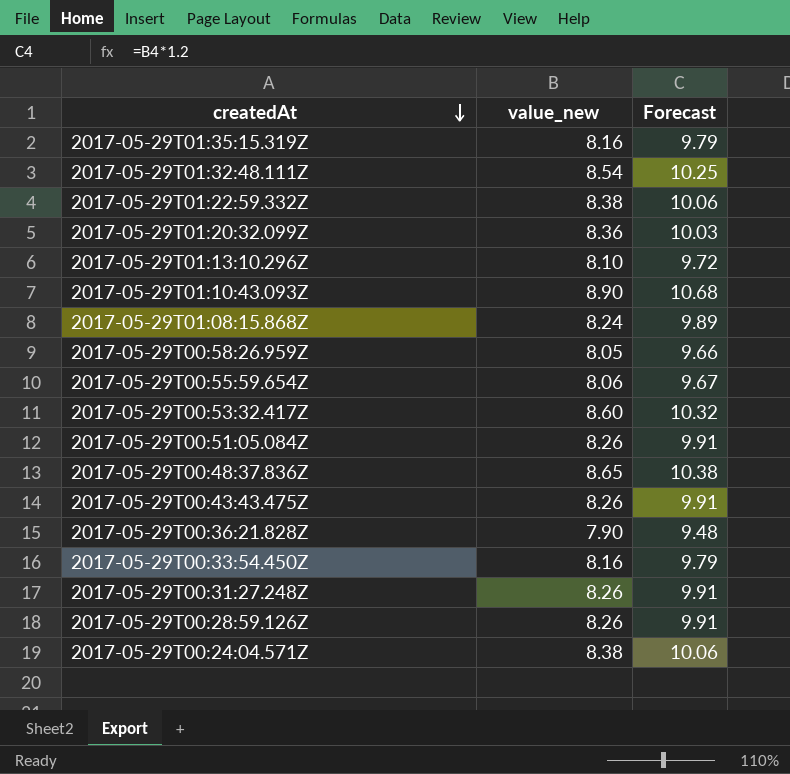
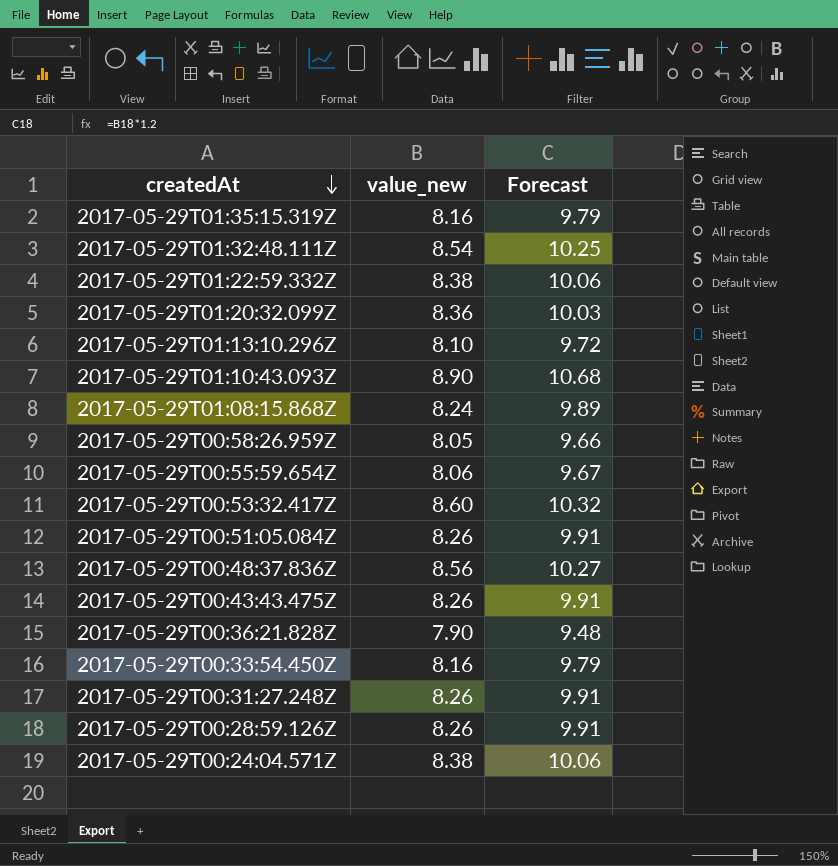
2017-05-29T00:48:37.836Z | value_new: 8.65 -> 8.56
2017-05-29T00:48:37.836Z | Forecast: 10.38 -> 10.27

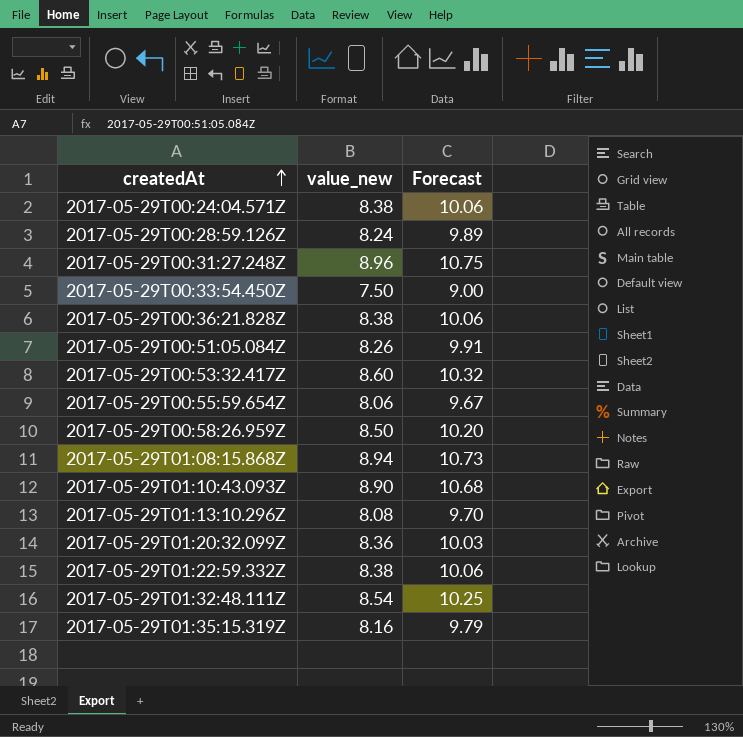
row order: createdAt descending -> createdAt ascending
row 2017-05-29T00:48:37.836Z: 8.56 | 10.27 -> none
row 2017-05-29T00:43:43.475Z: 8.26 | 9.91 -> none
2017-05-29T00:28:59.126Z | value_new: 8.26 -> 8.24
2017-05-29T00:28:59.126Z | Forecast: 9.91 -> 9.89
2017-05-29T00:31:27.248Z | value_new: 8.26 -> 8.96
2017-05-29T00:31:27.248Z | Forecast: 9.91 -> 10.75
2017-05-29T00:33:54.450Z | value_new: 8.16 -> 7.50
2017-05-29T00:33:54.450Z | Forecast: 9.79 -> 9.00
2017-05-29T00:36:21.828Z | value_new: 7.90 -> 8.38
2017-05-29T00:36:21.828Z | Forecast: 9.48 -> 10.06
2017-05-29T00:58:26.959Z | value_new: 8.05 -> 8.50
2017-05-29T00:58:26.959Z | Forecast: 9.66 -> 10.20
2017-05-29T01:08:15.868Z | value_new: 8.24 -> 8.94
2017-05-29T01:08:15.868Z | Forecast: 9.89 -> 10.73
2017-05-29T01:13:10.296Z | value_new: 8.10 -> 8.08
2017-05-29T01:13:10.296Z | Forecast: 9.72 -> 9.70

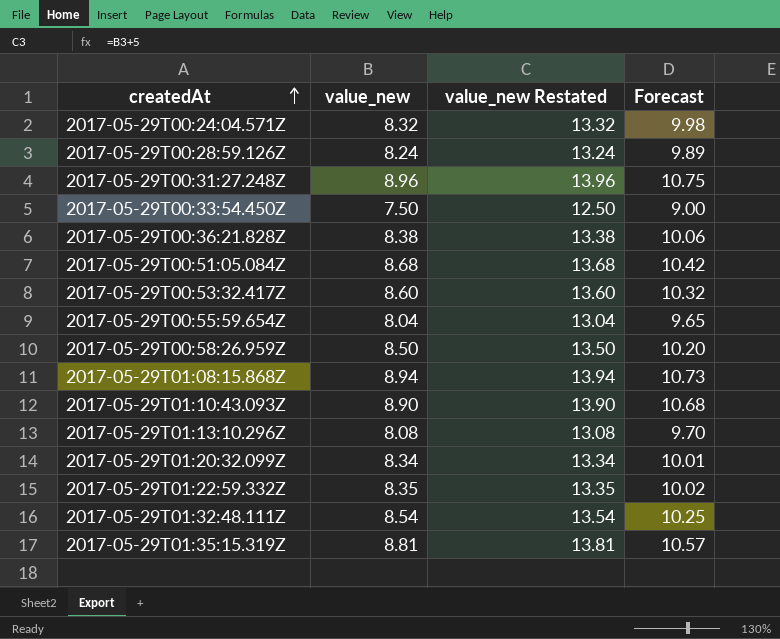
column value_new Restated | formula: none -> [value_new] + 5
2017-05-29T00:24:04.571Z | value_new: 8.38 -> 8.32
2017-05-29T00:24:04.571Z | Forecast: 10.06 -> 9.98
2017-05-29T00:51:05.084Z | value_new: 8.26 -> 8.68
2017-05-29T00:51:05.084Z | Forecast: 9.91 -> 10.42
2017-05-29T00:55:59.654Z | value_new: 8.06 -> 8.04
2017-05-29T00:55:59.654Z | Forecast: 9.67 -> 9.65
2017-05-29T01:20:32.099Z | value_new: 8.36 -> 8.34
2017-05-29T01:20:32.099Z | Forecast: 10.03 -> 10.01
2017-05-29T01:22:59.332Z | value_new: 8.38 -> 8.35
2017-05-29T01:22:59.332Z | Forecast: 10.06 -> 10.02
2017-05-29T01:35:15.319Z | value_new: 8.16 -> 8.81
2017-05-29T01:35:15.319Z | Forecast: 9.79 -> 10.57

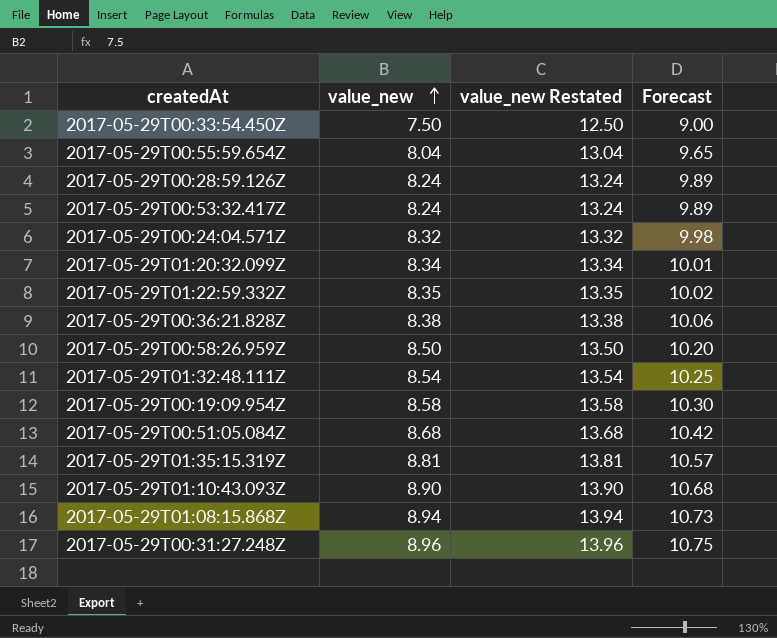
row order: createdAt ascending -> value_new ascending
row 2017-05-29T01:13:10.296Z: 8.08 | 13.08 | 9.70 -> none
2017-05-29T00:53:32.417Z | value_new: 8.60 -> 8.24
2017-05-29T00:53:32.417Z | value_new Restated: 13.60 -> 13.24
2017-05-29T00:53:32.417Z | Forecast: 10.32 -> 9.89
row 2017-05-29T00:19:09.954Z: none -> 8.58 | 13.58 | 10.30

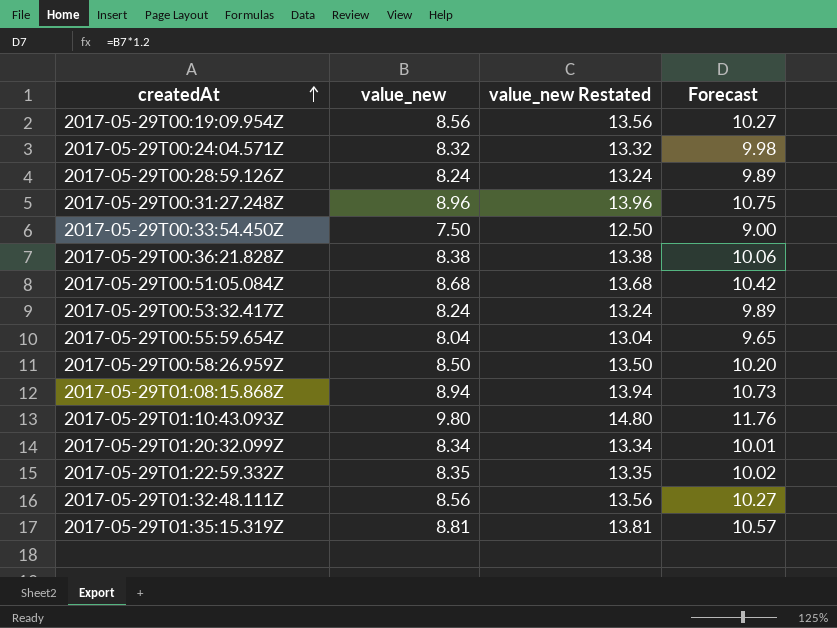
row order: value_new ascending -> createdAt ascending
2017-05-29T00:19:09.954Z | value_new: 8.58 -> 8.56
2017-05-29T00:19:09.954Z | value_new Restated: 13.58 -> 13.56
2017-05-29T00:19:09.954Z | Forecast: 10.30 -> 10.27
2017-05-29T01:10:43.093Z | value_new: 8.90 -> 9.80
2017-05-29T01:10:43.093Z | value_new Restated: 13.90 -> 14.80
2017-05-29T01:10:43.093Z | Forecast: 10.68 -> 11.76
2017-05-29T01:32:48.111Z | value_new: 8.54 -> 8.56
2017-05-29T01:32:48.111Z | value_new Restated: 13.54 -> 13.56
2017-05-29T01:32:48.111Z | Forecast: 10.25 -> 10.27

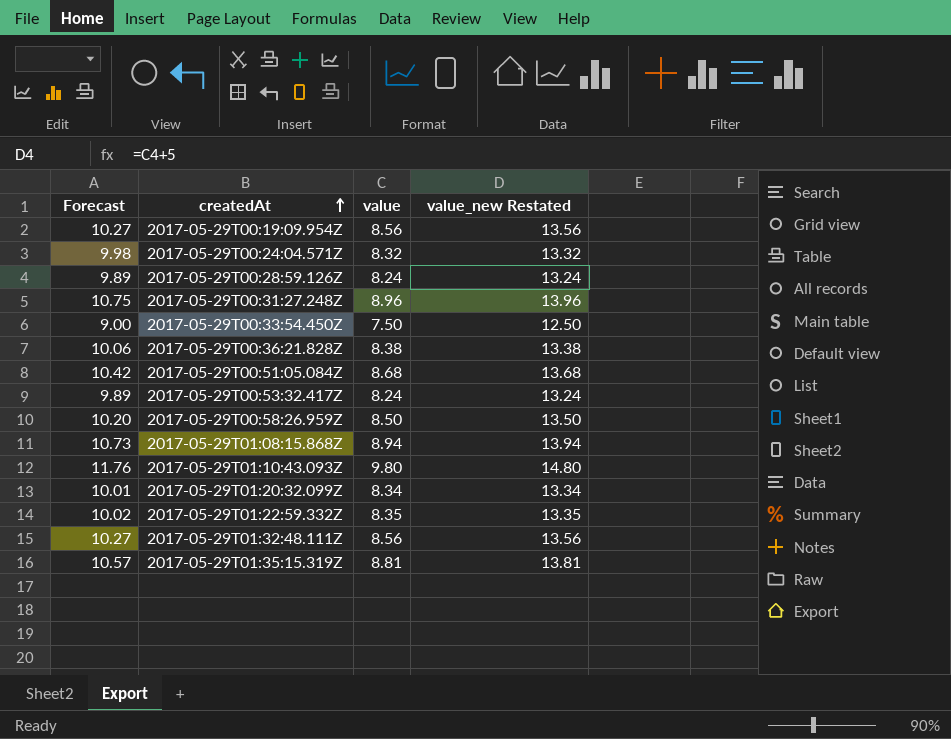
column Forecast | position: 4 -> 1
column name: value_new -> value
row 2017-05-29T00:55:59.654Z: 8.04 | 13.04 | 9.65 -> none

